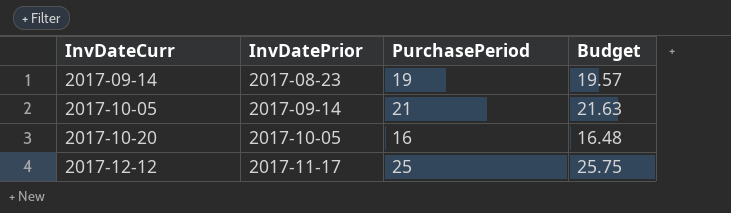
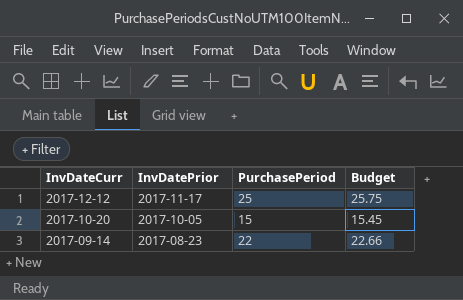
row order: InvDateCurr ascending -> InvDateCurr descending
row 2017-10-05: 2017-09-14 | 21 | 21.63 -> none
2017-10-20 | PurchasePeriod: 16 -> 15
2017-10-20 | Budget: 16.48 -> 15.45
2017-09-14 | PurchasePeriod: 19 -> 22
2017-09-14 | Budget: 19.57 -> 22.66

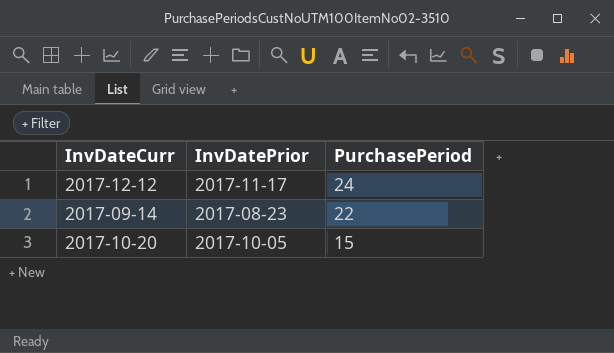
row order: InvDateCurr descending -> PurchasePeriod descending
column Budget | formula: [PurchasePeriod] * 1.03 -> none
2017-12-12 | PurchasePeriod: 25 -> 24

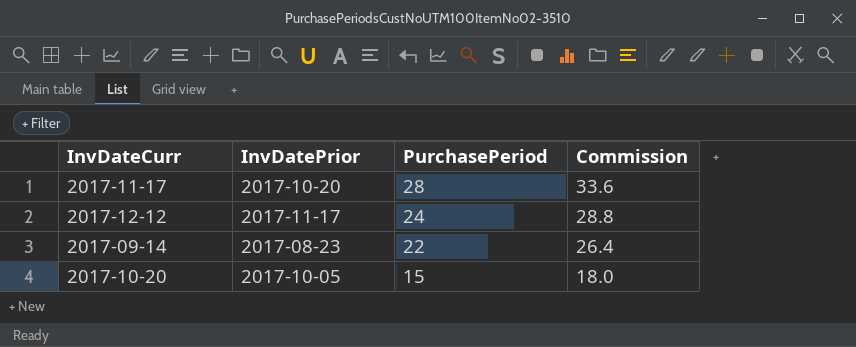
column Commission | formula: none -> [PurchasePeriod] * 1.2
row 2017-11-17: none -> 2017-10-20 | 28 | 33.6

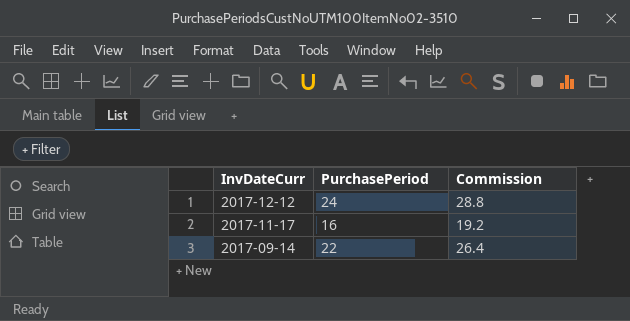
row order: PurchasePeriod descending -> InvDateCurr descending
column InvDatePrior | position: 2 -> none
row 2017-10-20: 2017-10-05 | 15 | 18.0 -> none
2017-11-17 | PurchasePeriod: 28 -> 16
2017-11-17 | Commission: 33.6 -> 19.2

